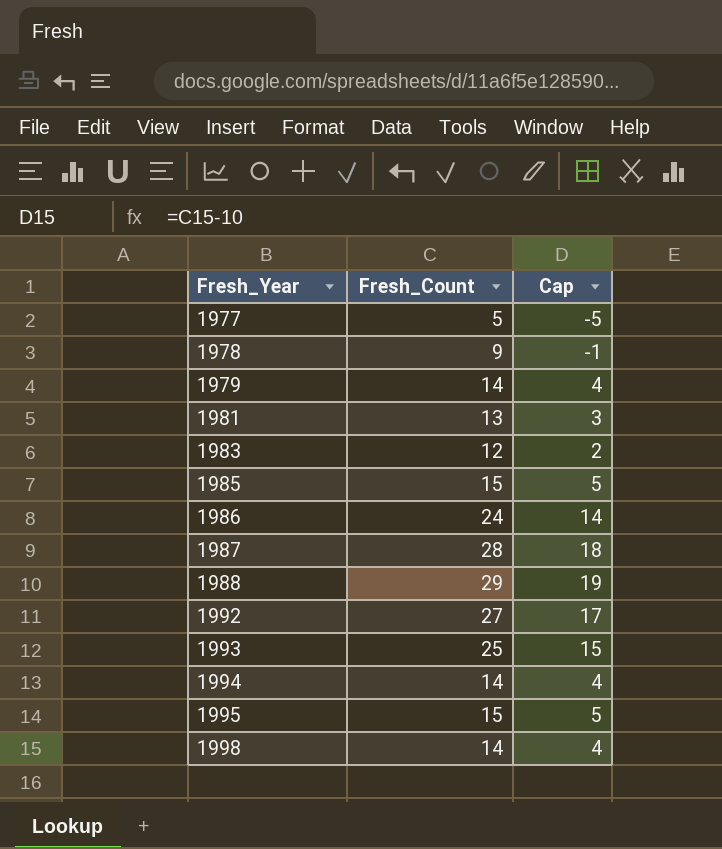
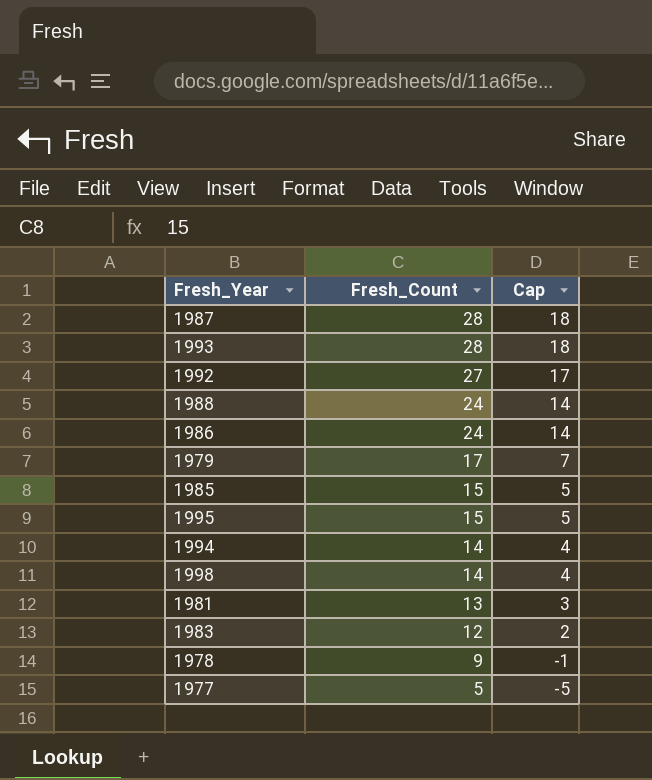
row order: Fresh_Year ascending -> Fresh_Count descending
1993 | Fresh_Count: 25 -> 28
1993 | Cap: 15 -> 18
1988 | Fresh_Count: 29 -> 24
1988 | Cap: 19 -> 14
1979 | Fresh_Count: 14 -> 17
1979 | Cap: 4 -> 7

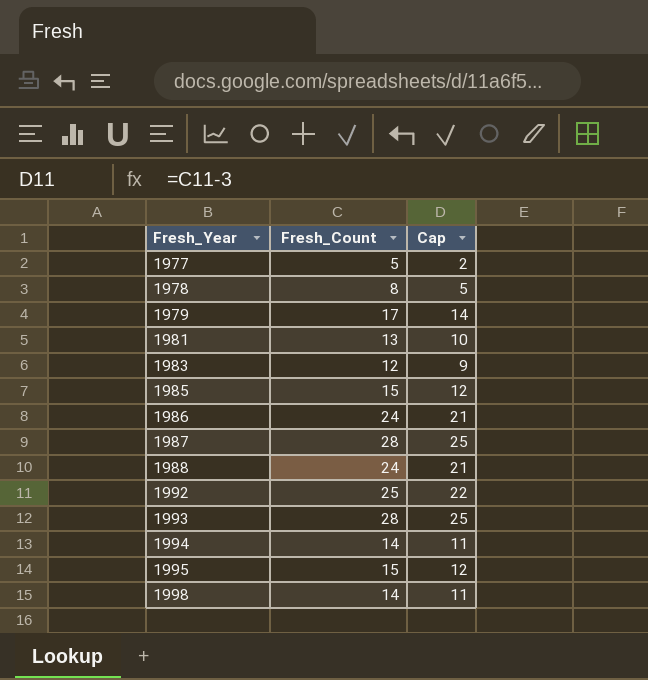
row order: Fresh_Count descending -> Fresh_Year ascending
column Cap | formula: [Fresh_Count] - 10 -> [Fresh_Count] - 3
1978 | Fresh_Count: 9 -> 8
1992 | Fresh_Count: 27 -> 25

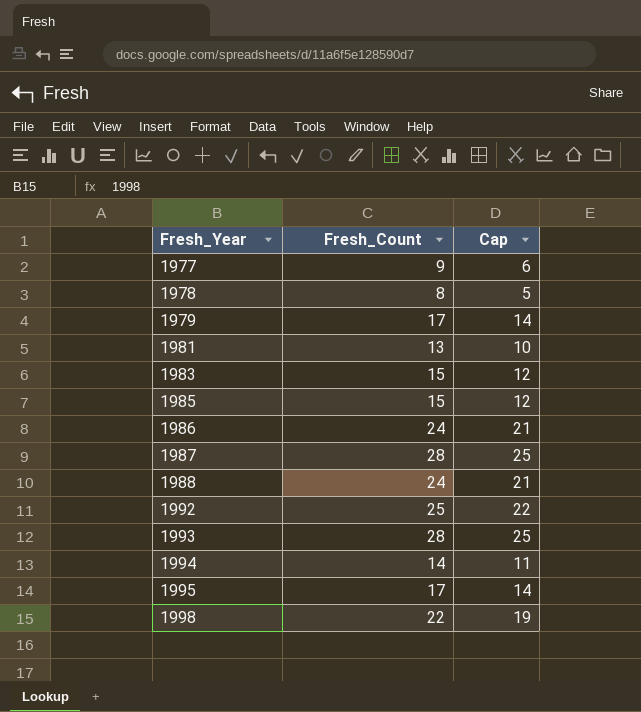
1977 | Fresh_Count: 5 -> 9
1977 | Cap: 2 -> 6
1983 | Fresh_Count: 12 -> 15
1983 | Cap: 9 -> 12
1995 | Fresh_Count: 15 -> 17
1995 | Cap: 12 -> 14
1998 | Fresh_Count: 14 -> 22
1998 | Cap: 11 -> 19

